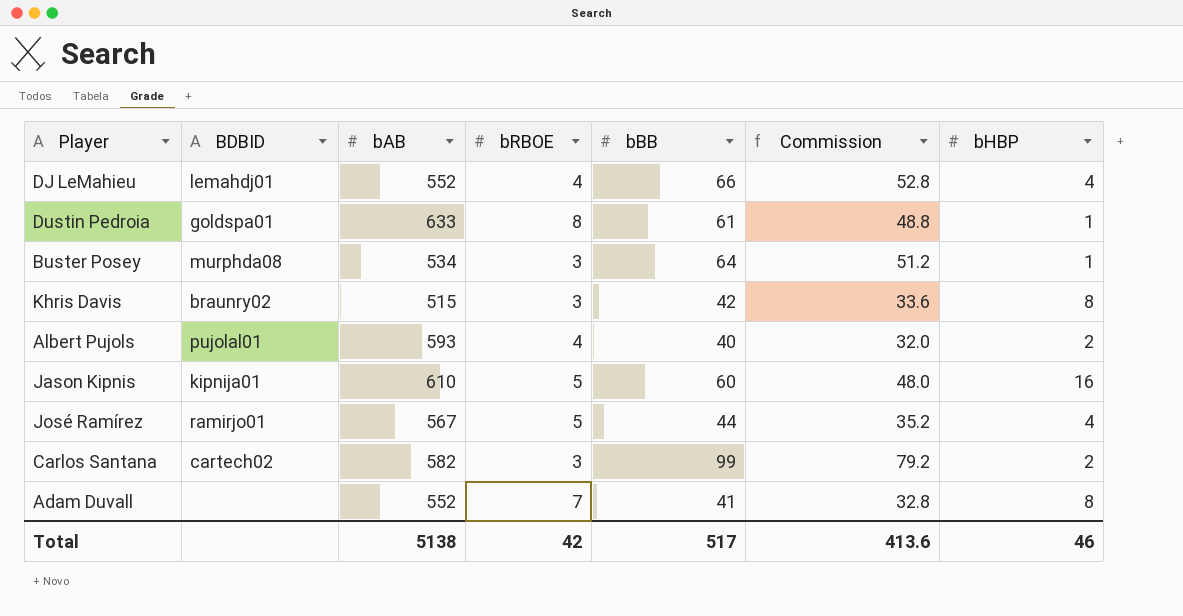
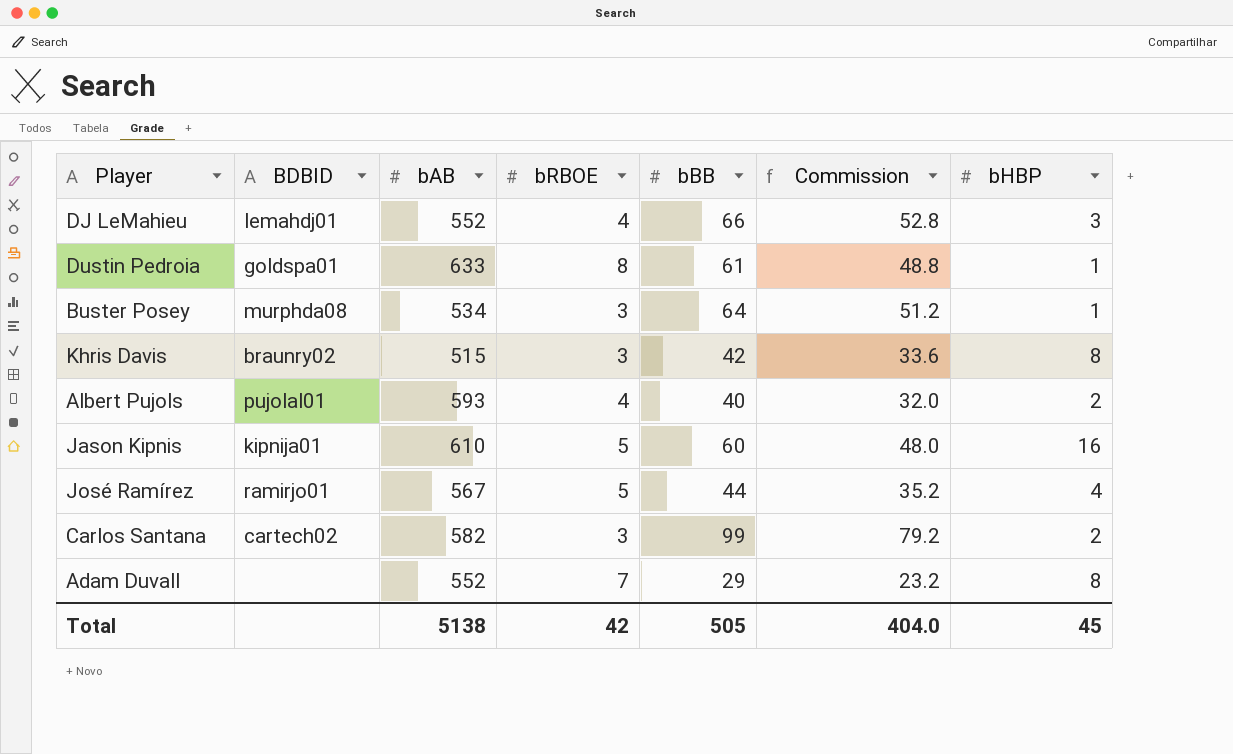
DJ LeMahieu | bHBP: 4 -> 3
Adam Duvall | bBB: 41 -> 29
Adam Duvall | Commission: 32.8 -> 23.2
Total | bBB: 517 -> 505
Total | Commission: 413.6 -> 404.0
Total | bHBP: 46 -> 45

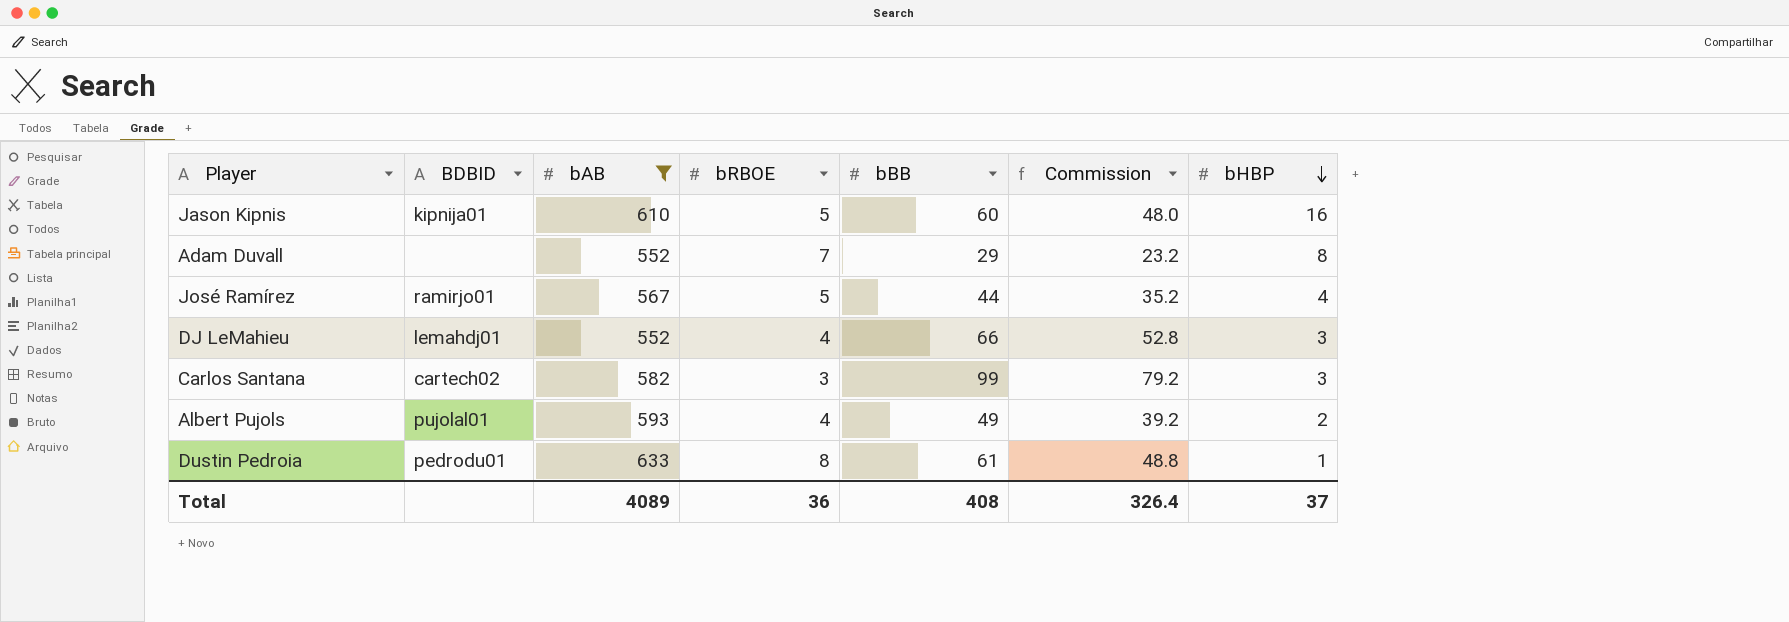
filter: none -> bAB >= 552
row order: none -> bHBP descending
Carlos Santana | bHBP: 2 -> 3
Albert Pujols | bBB: 40 -> 49
Albert Pujols | Commission: 32.0 -> 39.2
Dustin Pedroia | BDBID: goldspa01 -> pedrodu01
Total | bAB: 5138 -> 4089
Total | bRBOE: 42 -> 36
Total | bBB: 505 -> 408
Total | Commission: 404.0 -> 326.4
Total | bHBP: 45 -> 37

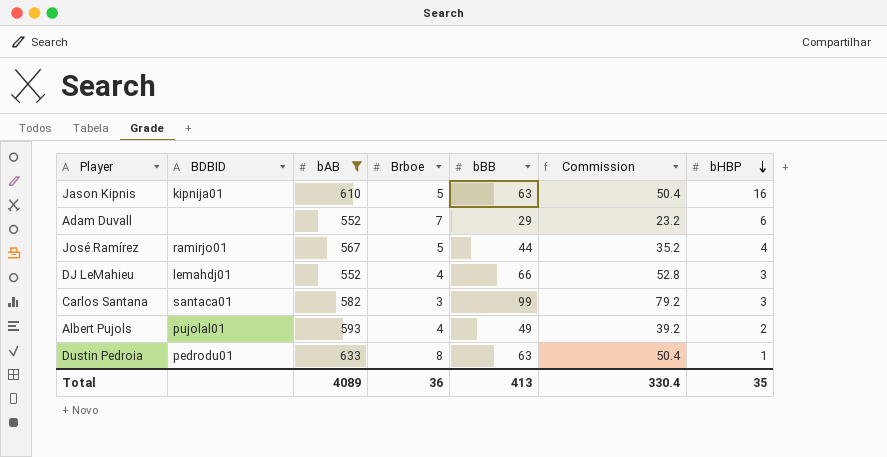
column name: bRBOE -> Brboe
Jason Kipnis | bBB: 60 -> 63
Jason Kipnis | Commission: 48.0 -> 50.4
Adam Duvall | bHBP: 8 -> 6
Carlos Santana | BDBID: cartech02 -> santaca01
Dustin Pedroia | bBB: 61 -> 63
Dustin Pedroia | Commission: 48.8 -> 50.4
Total | bBB: 408 -> 413
Total | Commission: 326.4 -> 330.4
Total | bHBP: 37 -> 35

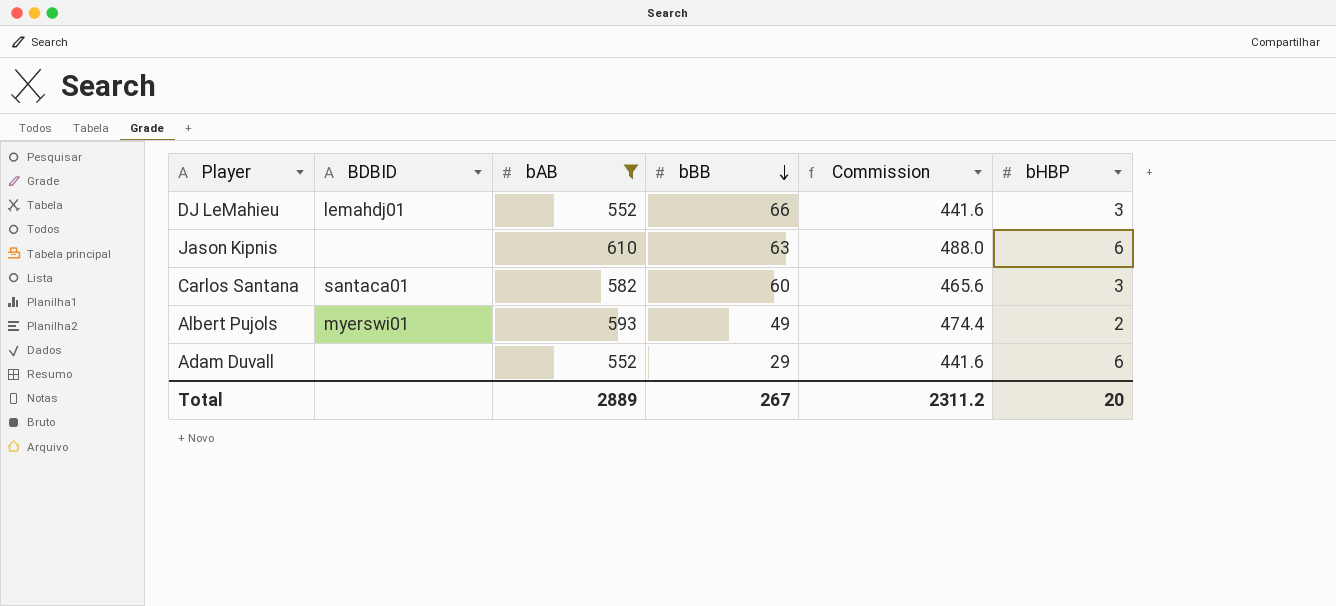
row order: bHBP descending -> bBB descending
column Brboe | position: 4 -> none
column Commission | formula: [bBB] * 0.8 -> [bAB] * 0.8
row José Ramírez: ramirjo01 | 567 | 5 | 44 | 35.2 | 4 -> none
row Dustin Pedroia: pedrodu01 | 633 | 8 | 63 | 50.4 | 1 -> none
Jason Kipnis | BDBID: kipnija01 -> none
Jason Kipnis | bHBP: 16 -> 6
Carlos Santana | bBB: 99 -> 60
Albert Pujols | BDBID: pujolal01 -> myerswi01
Total | bAB: 4089 -> 2889
Total | bBB: 413 -> 267
Total | Commission: 330.4 -> 2311.2
Total | bHBP: 35 -> 20

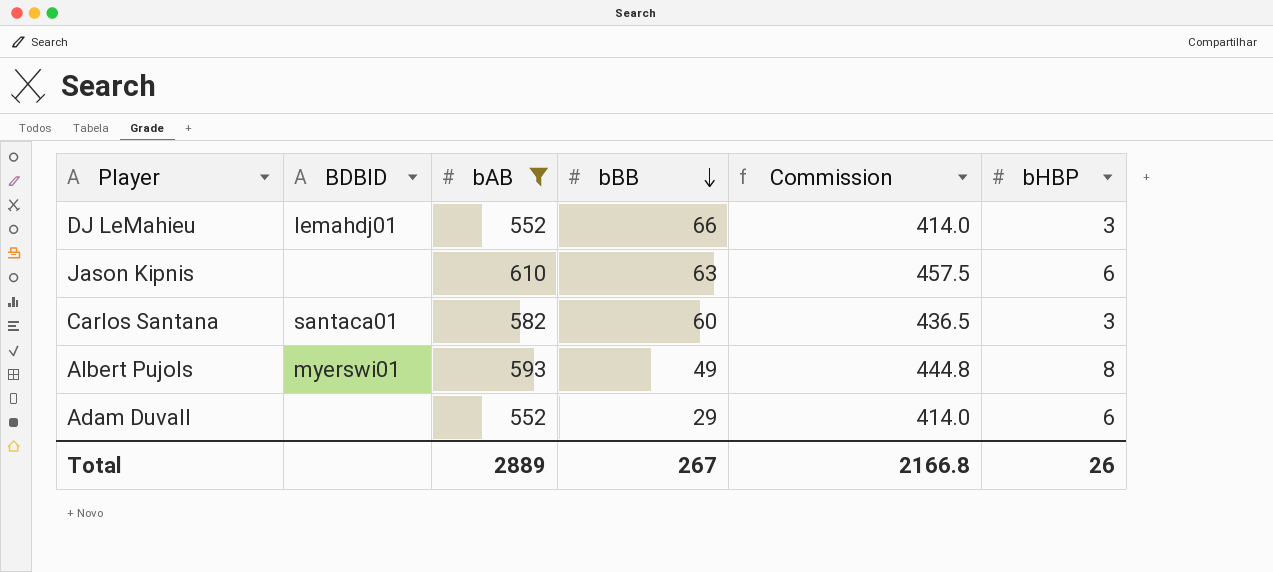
column Commission | formula: [bAB] * 0.8 -> [bAB] * 0.75
Albert Pujols | bHBP: 2 -> 8
Total | Commission: 2311.2 -> 2166.8
Total | bHBP: 20 -> 26

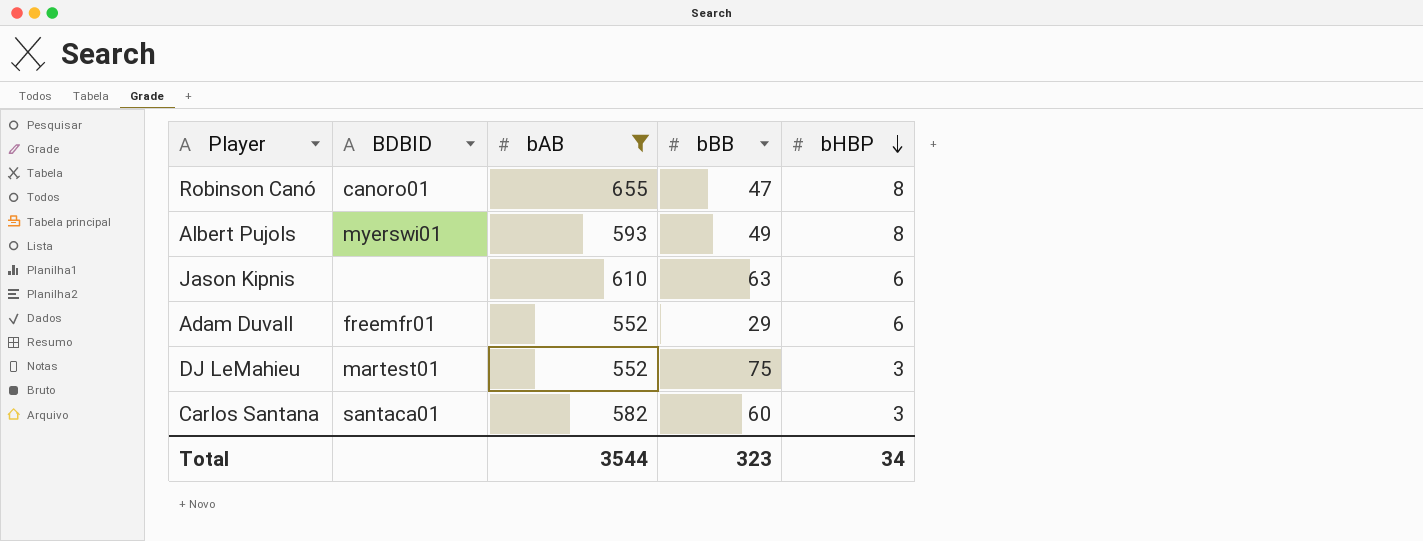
row order: bBB descending -> bHBP descending
column Commission | formula: [bAB] * 0.75 -> none
row Robinson Canó: none -> canoro01 | 655 | 47 | 8
Adam Duvall | BDBID: none -> freemfr01
DJ LeMahieu | BDBID: lemahdj01 -> martest01
DJ LeMahieu | bBB: 66 -> 75
Total | bAB: 2889 -> 3544
Total | bBB: 267 -> 323
Total | bHBP: 26 -> 34

